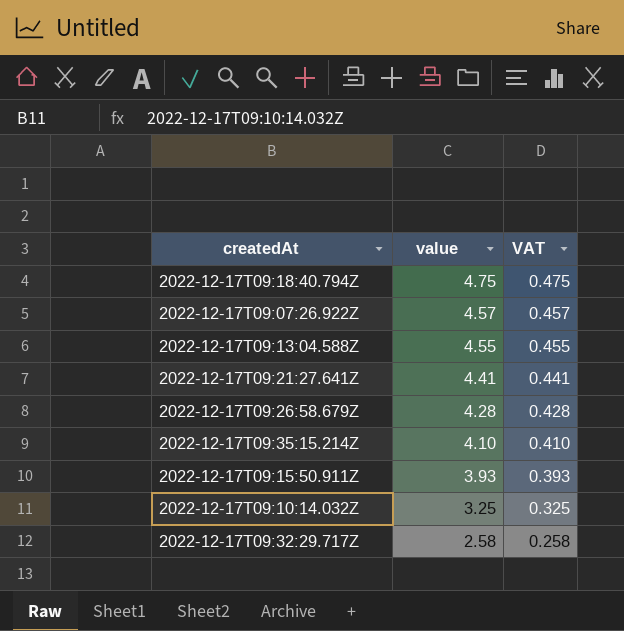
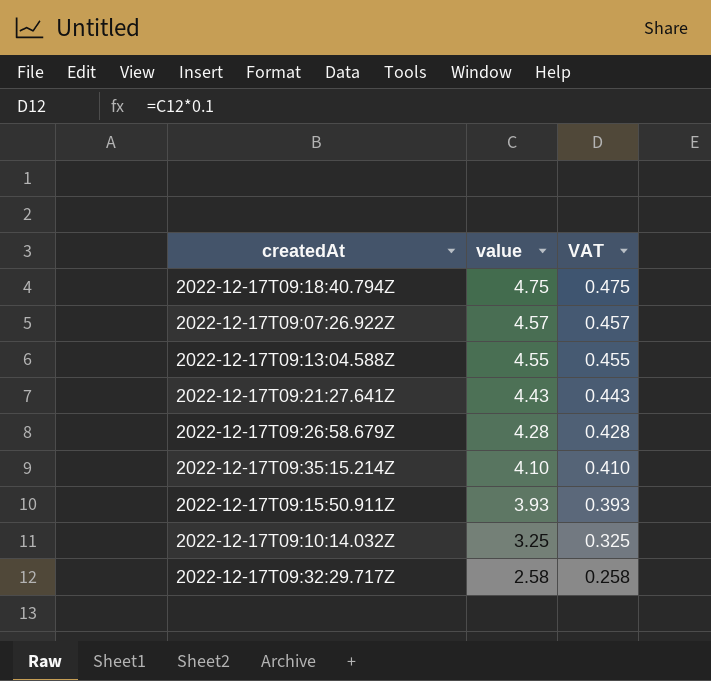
2022-12-17T09:21:27.641Z | value: 4.41 -> 4.43
2022-12-17T09:21:27.641Z | VAT: 0.441 -> 0.443

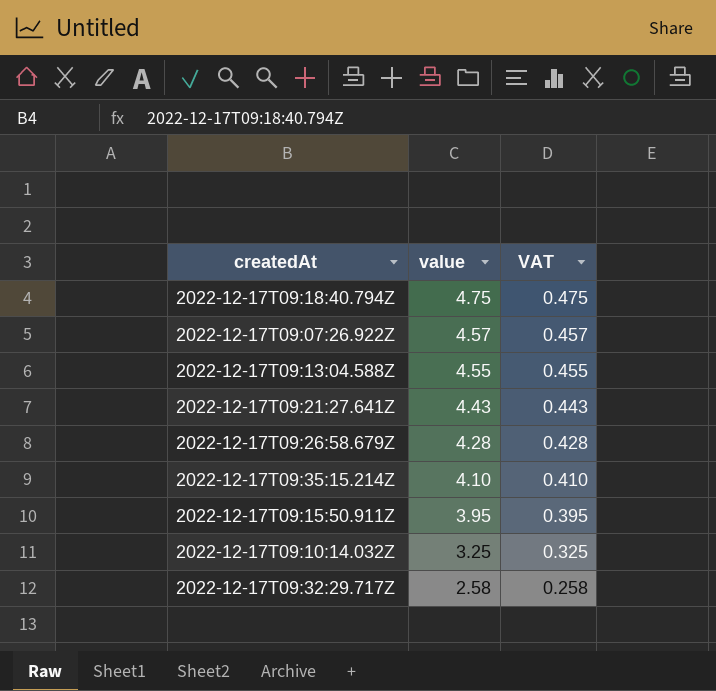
2022-12-17T09:15:50.911Z | value: 3.93 -> 3.95
2022-12-17T09:15:50.911Z | VAT: 0.393 -> 0.395

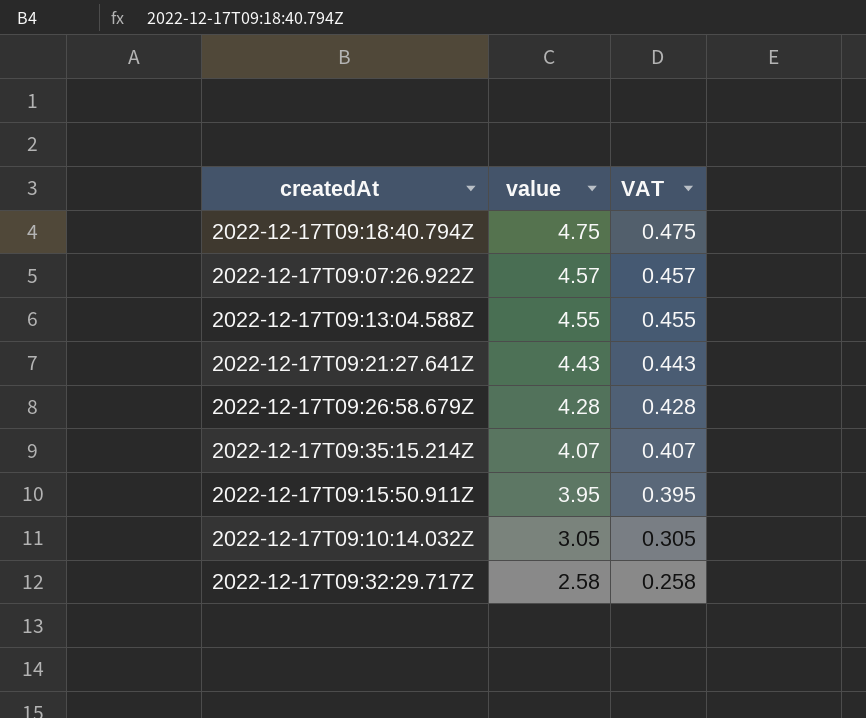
2022-12-17T09:35:15.214Z | value: 4.10 -> 4.07
2022-12-17T09:35:15.214Z | VAT: 0.410 -> 0.407
2022-12-17T09:10:14.032Z | value: 3.25 -> 3.05
2022-12-17T09:10:14.032Z | VAT: 0.325 -> 0.305

